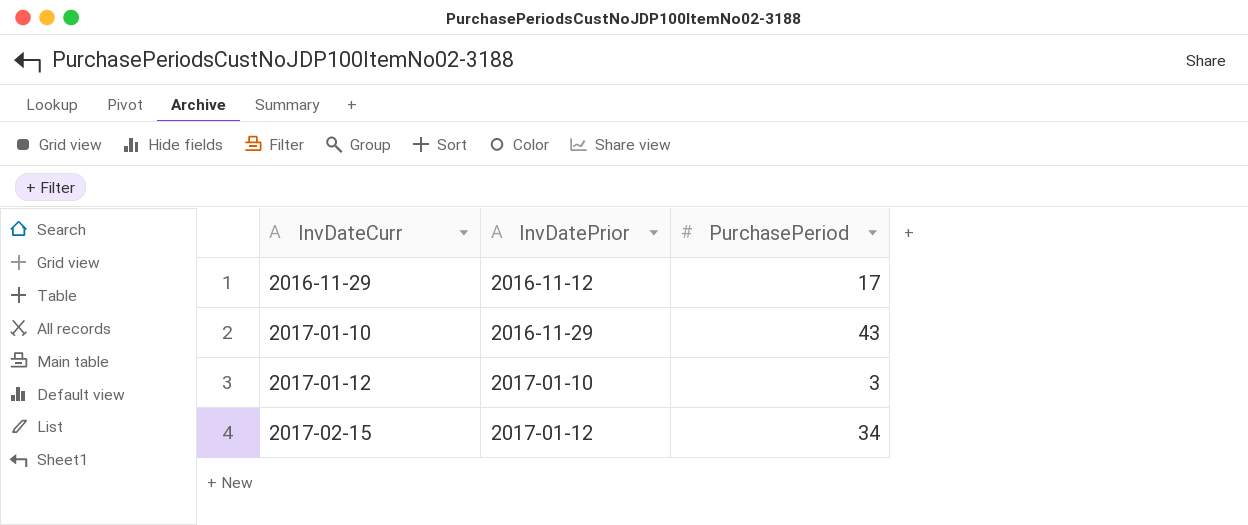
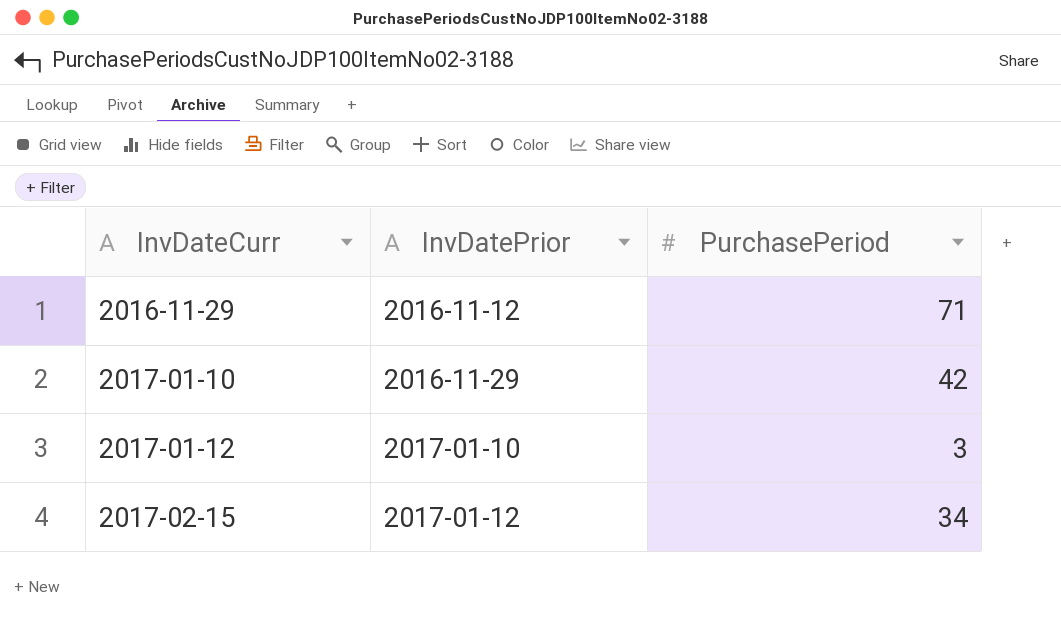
2016-11-29 | PurchasePeriod: 17 -> 71
2017-01-10 | PurchasePeriod: 43 -> 42

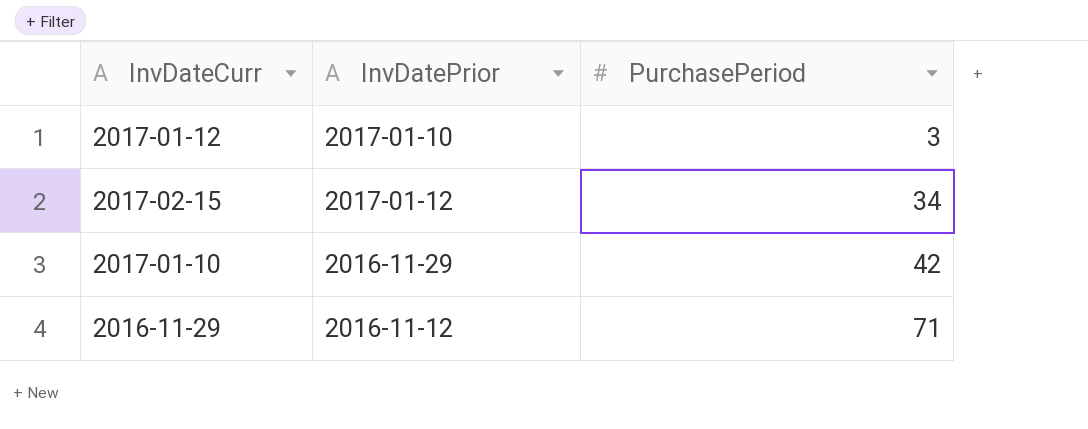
row order: InvDateCurr ascending -> PurchasePeriod ascending

